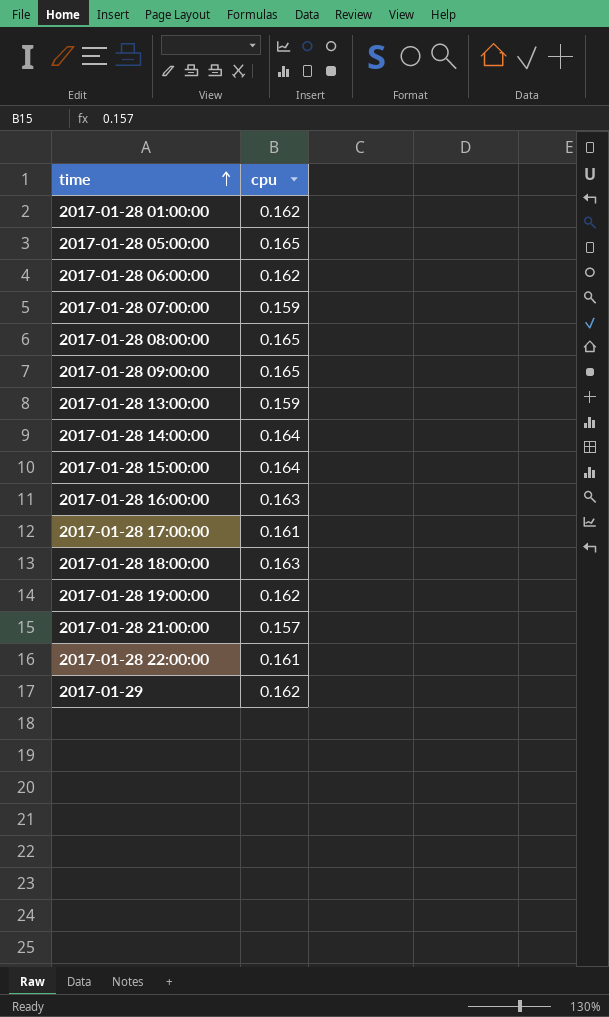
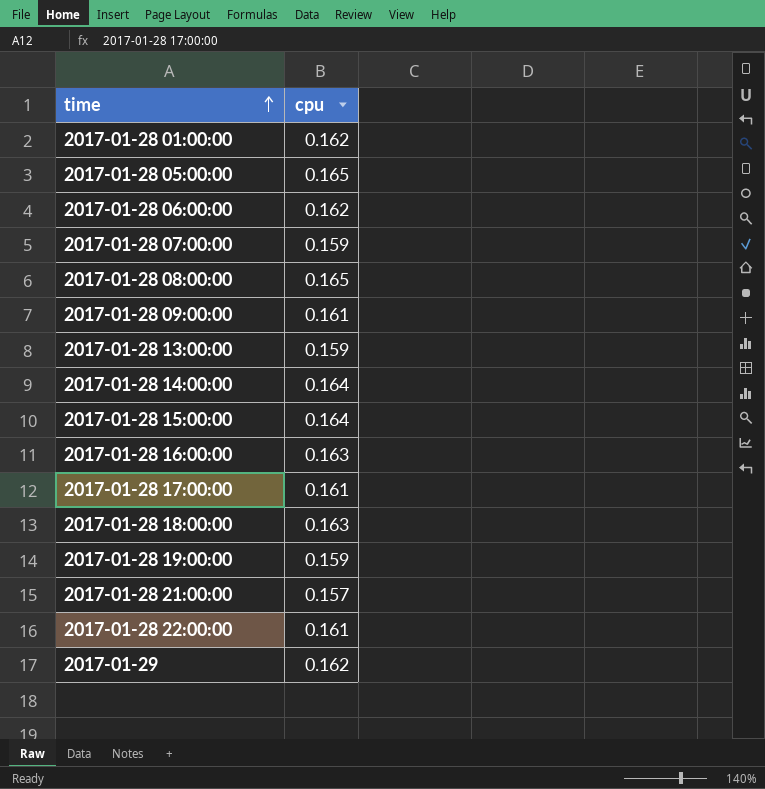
2017-01-28 09:00:00 | cpu: 0.165 -> 0.161
2017-01-28 19:00:00 | cpu: 0.162 -> 0.159

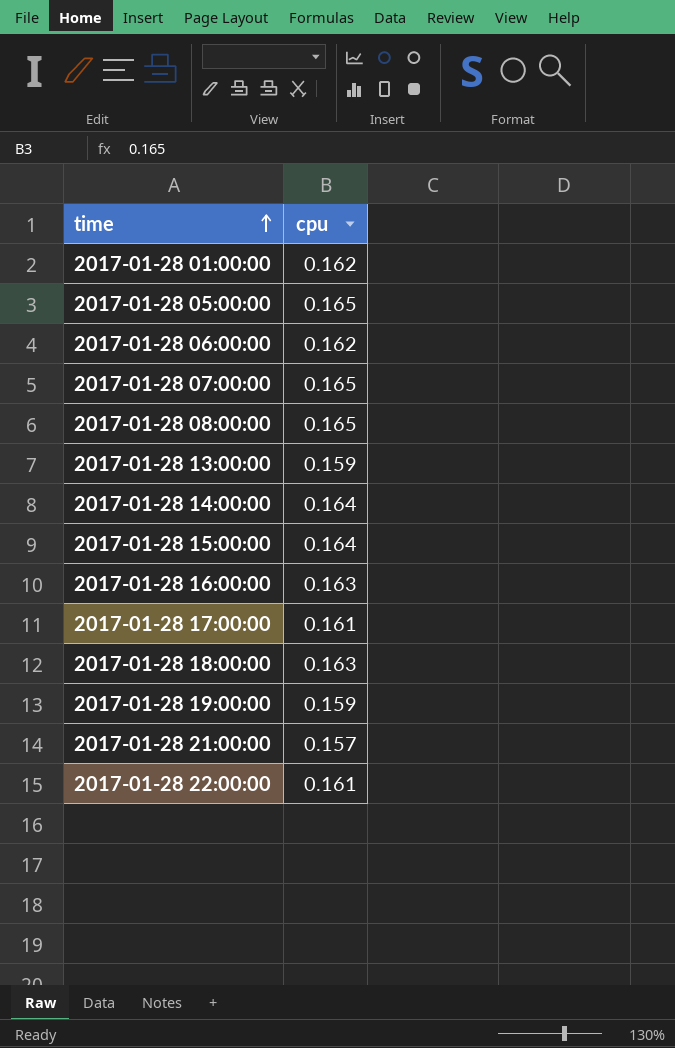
row 2017-01-28 09:00:00: 0.161 -> none
row 2017-01-29: 0.162 -> none
2017-01-28 07:00:00 | cpu: 0.159 -> 0.165

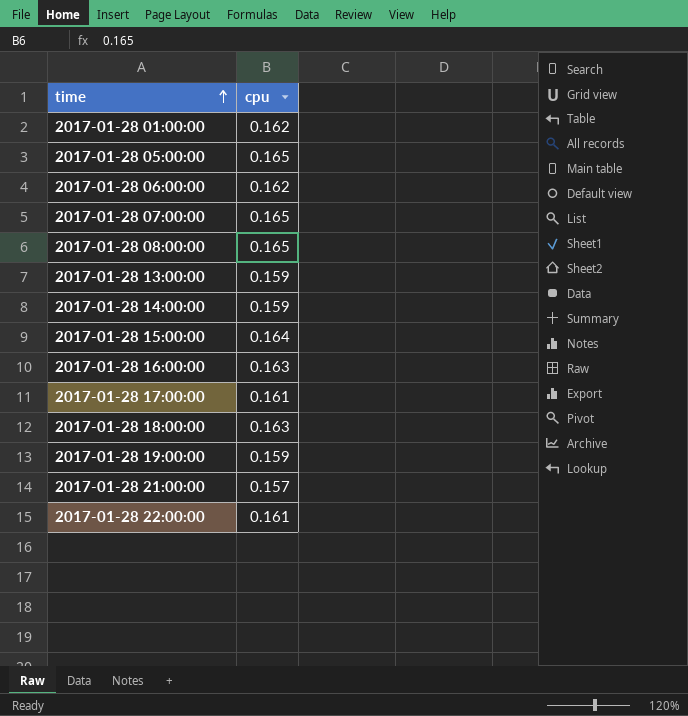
2017-01-28 14:00:00 | cpu: 0.164 -> 0.159

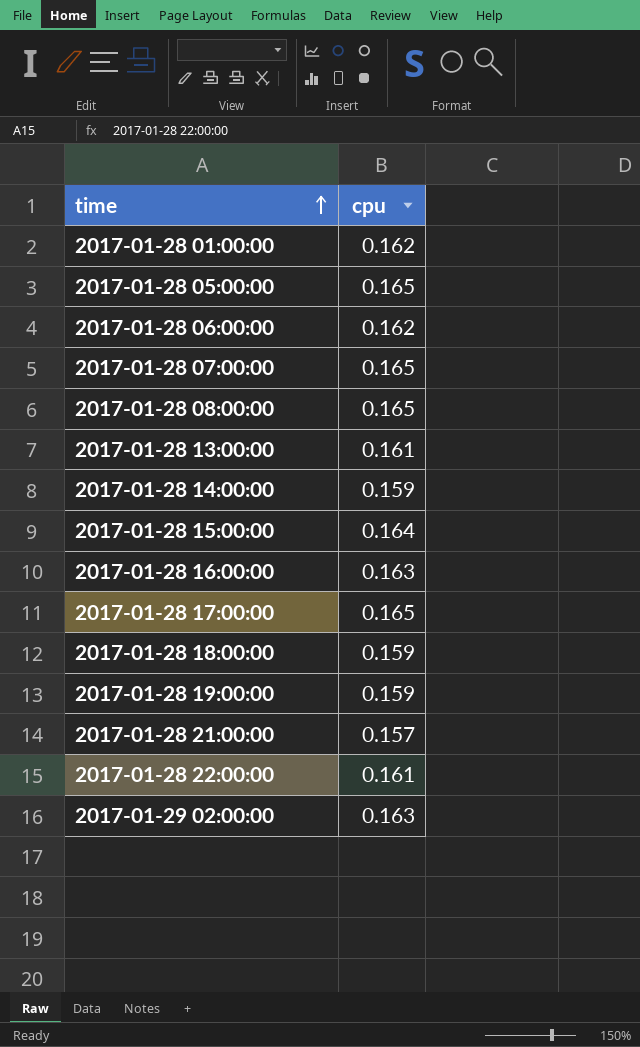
2017-01-28 13:00:00 | cpu: 0.159 -> 0.161
2017-01-28 17:00:00 | cpu: 0.161 -> 0.165
2017-01-28 18:00:00 | cpu: 0.163 -> 0.159
row 2017-01-29 02:00:00: none -> 0.163

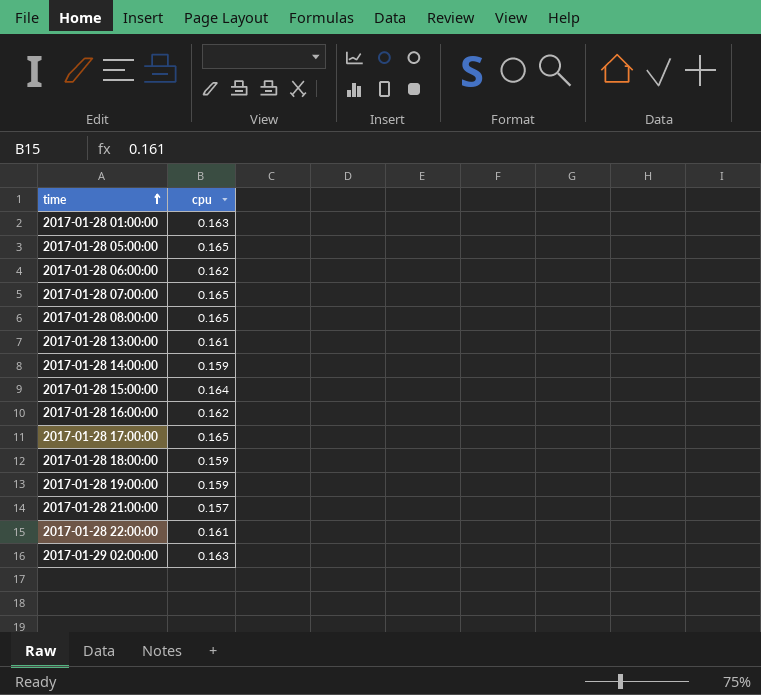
2017-01-28 01:00:00 | cpu: 0.162 -> 0.163
2017-01-28 16:00:00 | cpu: 0.163 -> 0.162

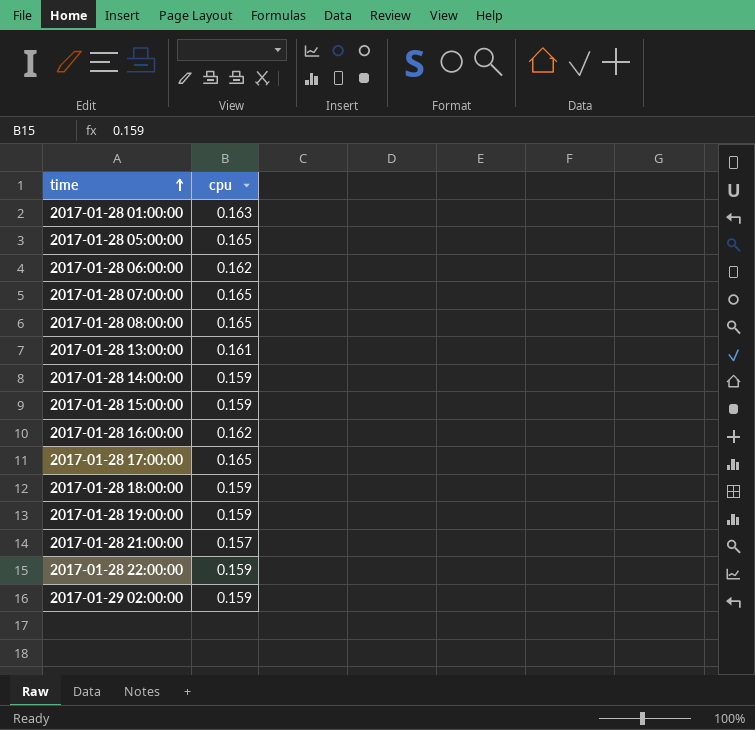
2017-01-28 15:00:00 | cpu: 0.164 -> 0.159
2017-01-28 22:00:00 | cpu: 0.161 -> 0.159
2017-01-29 02:00:00 | cpu: 0.163 -> 0.159

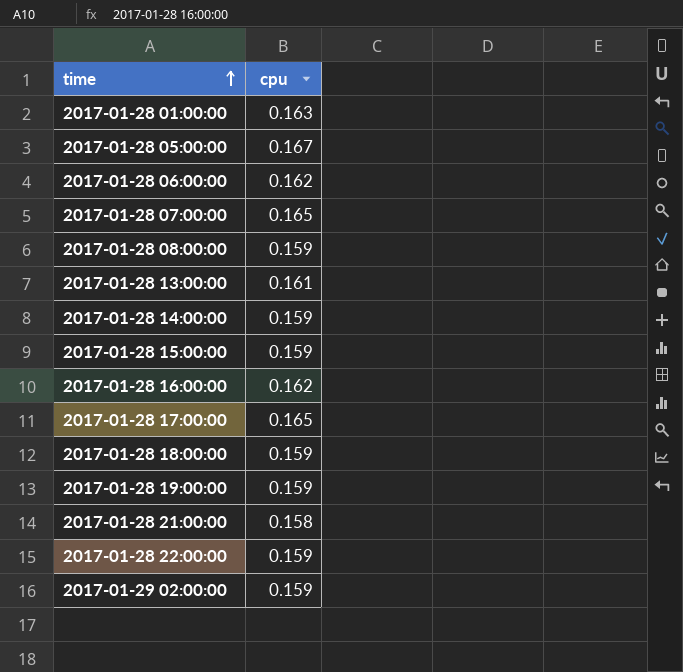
2017-01-28 05:00:00 | cpu: 0.165 -> 0.167
2017-01-28 08:00:00 | cpu: 0.165 -> 0.159
2017-01-28 21:00:00 | cpu: 0.157 -> 0.158

